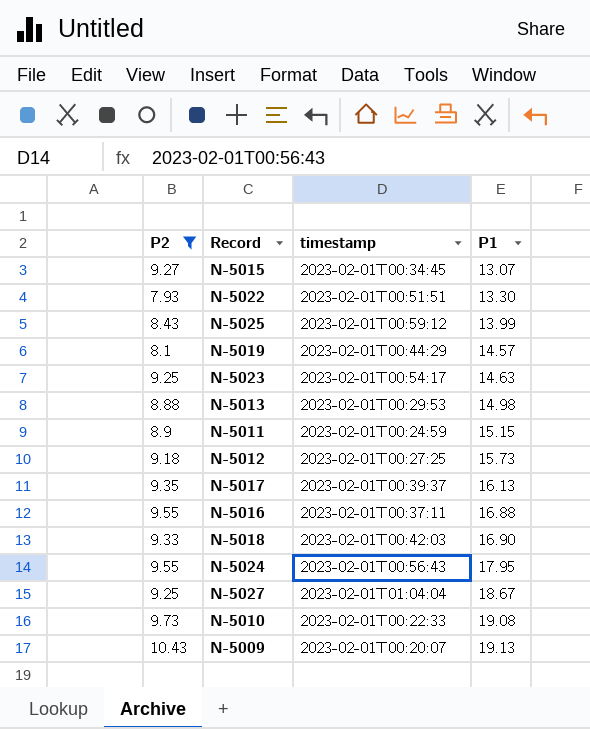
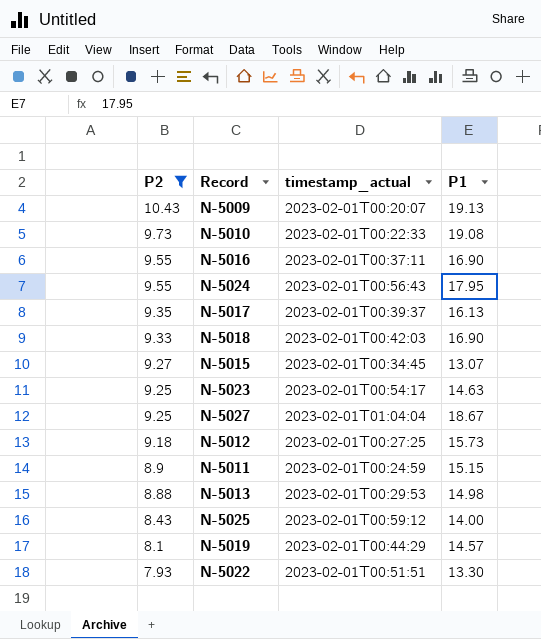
row order: P1 ascending -> P2 descending
column name: timestamp -> timestamp_actual
N-5016 | P1: 16.88 -> 16.90
N-5025 | P1: 13.99 -> 14.00

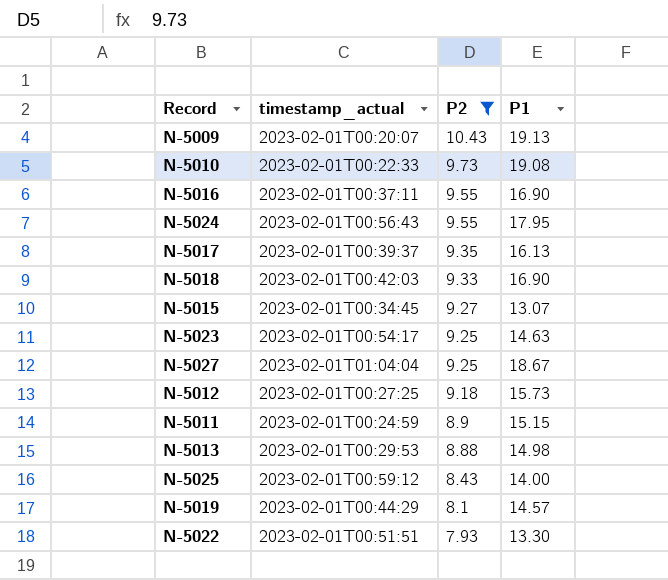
column P2 | position: 1 -> 3

